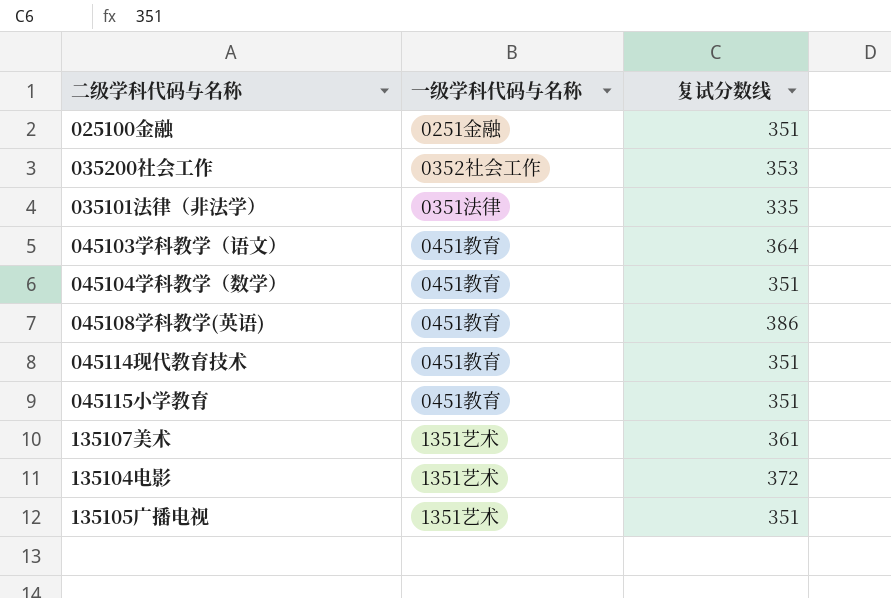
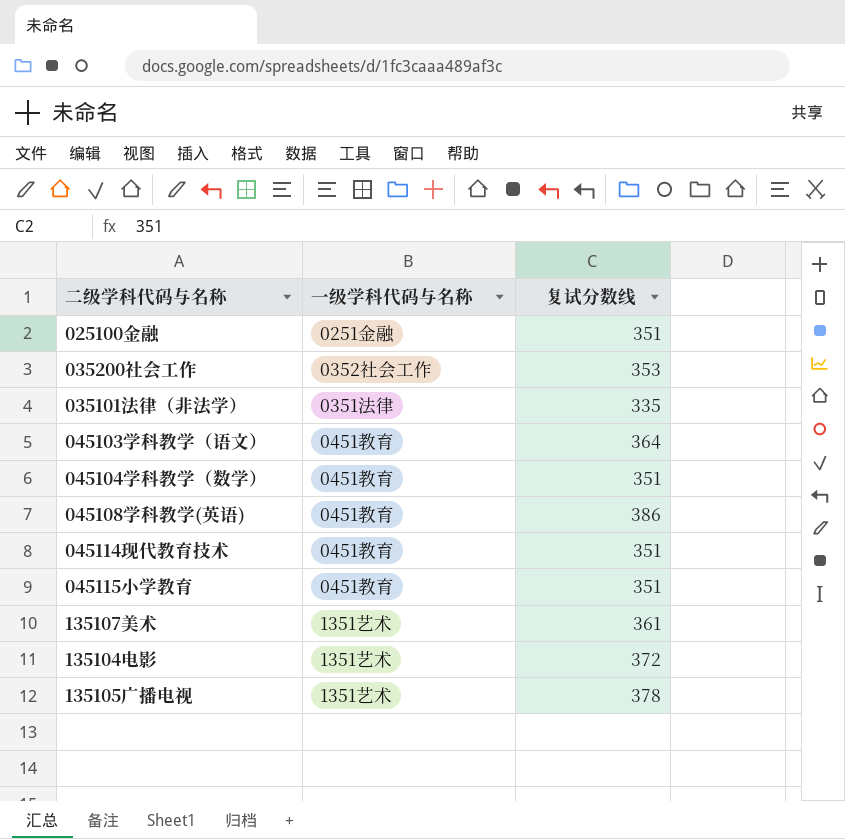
135105广播电视 | 复试分数线: 351 -> 378

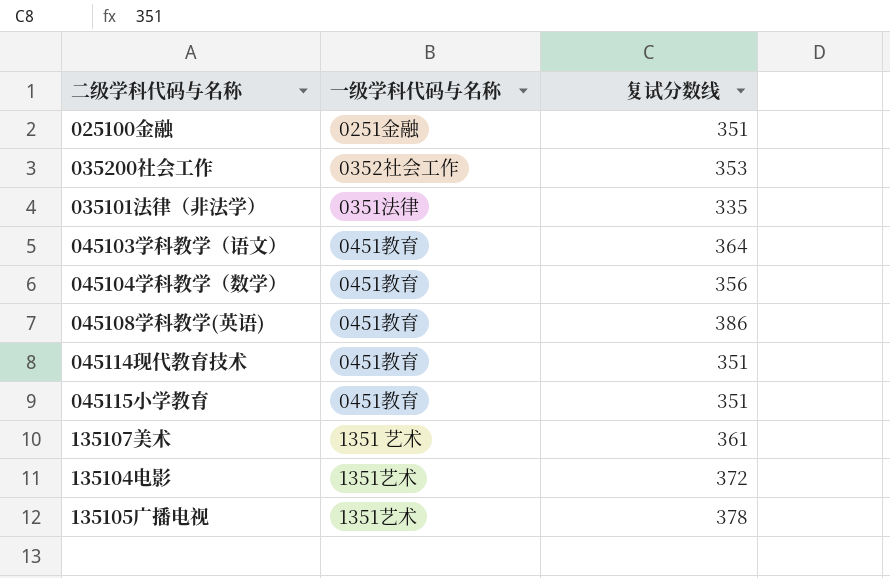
045104学科教学（数学） | 复试分数线: 351 -> 356
135107美术 | 一级学科代码与名称: 1351艺术 -> 1351 艺术

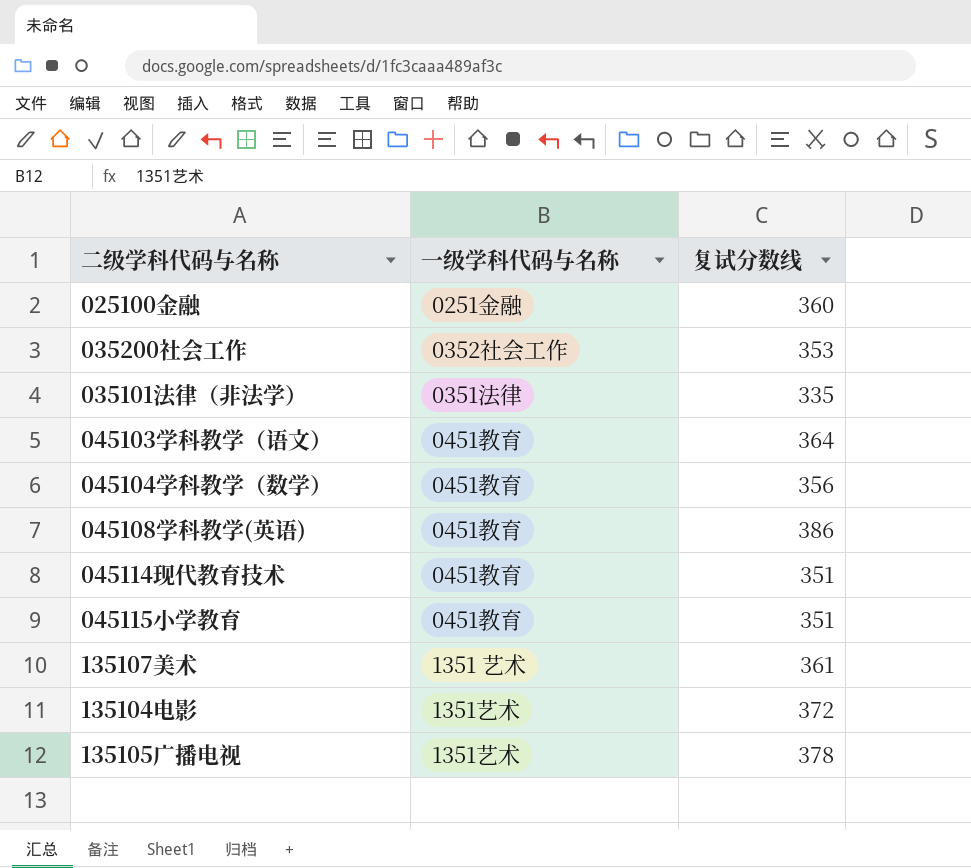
025100金融 | 复试分数线: 351 -> 360

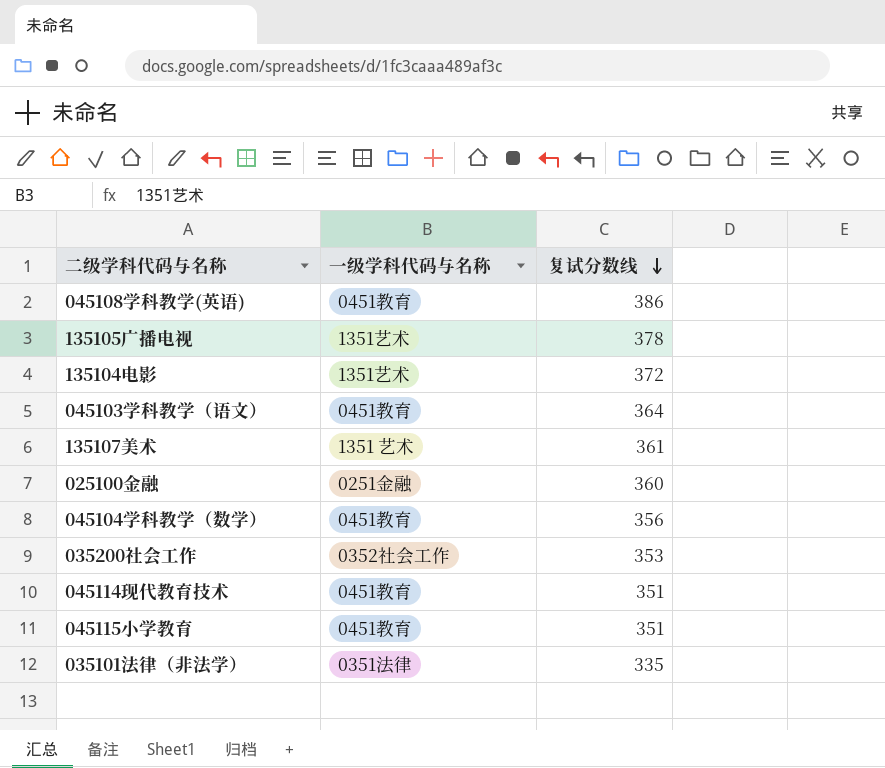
row order: none -> 复试分数线 descending

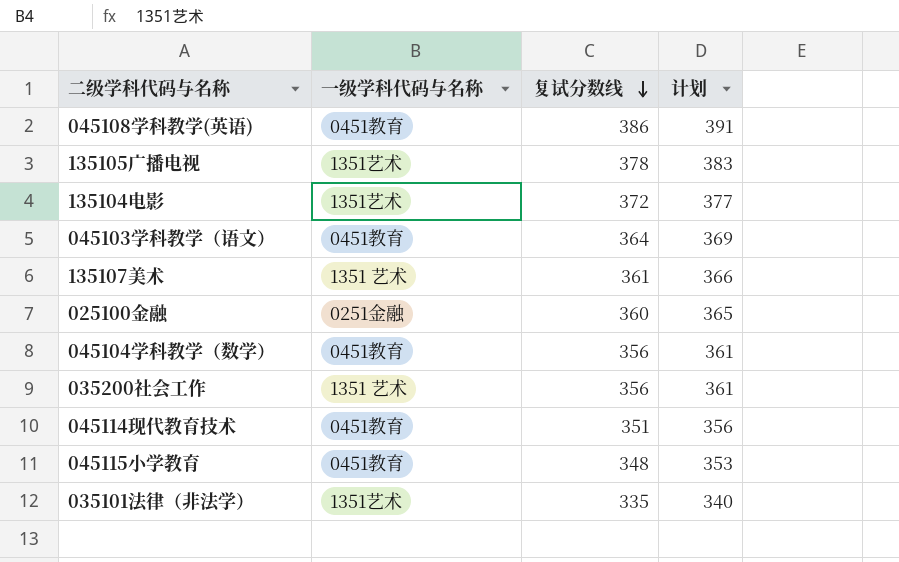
column 计划 | formula: none -> [复试分数线] + 5
035200社会工作 | 一级学科代码与名称: 0352社会工作 -> 1351 艺术
035200社会工作 | 复试分数线: 353 -> 356
045115小学教育 | 复试分数线: 351 -> 348
035101法律（非法学） | 一级学科代码与名称: 0351法律 -> 1351艺术

